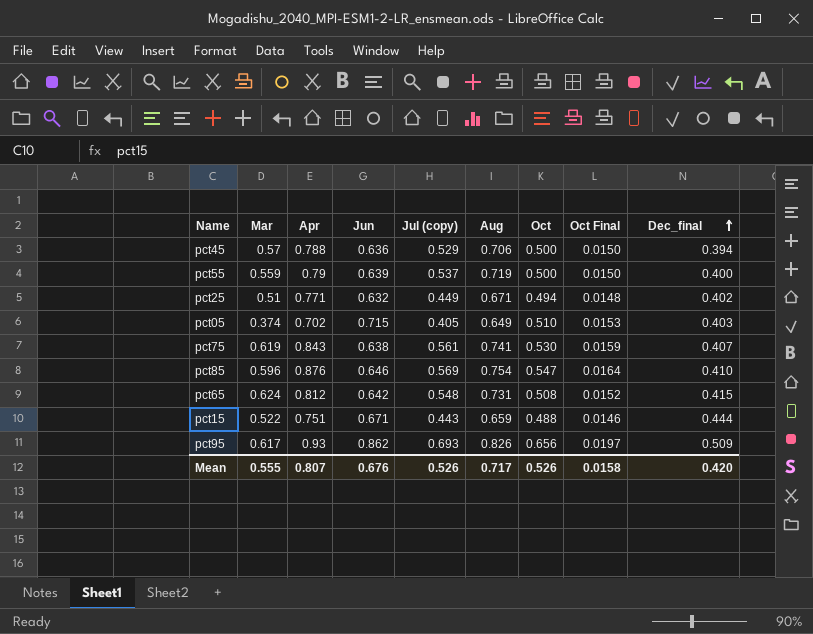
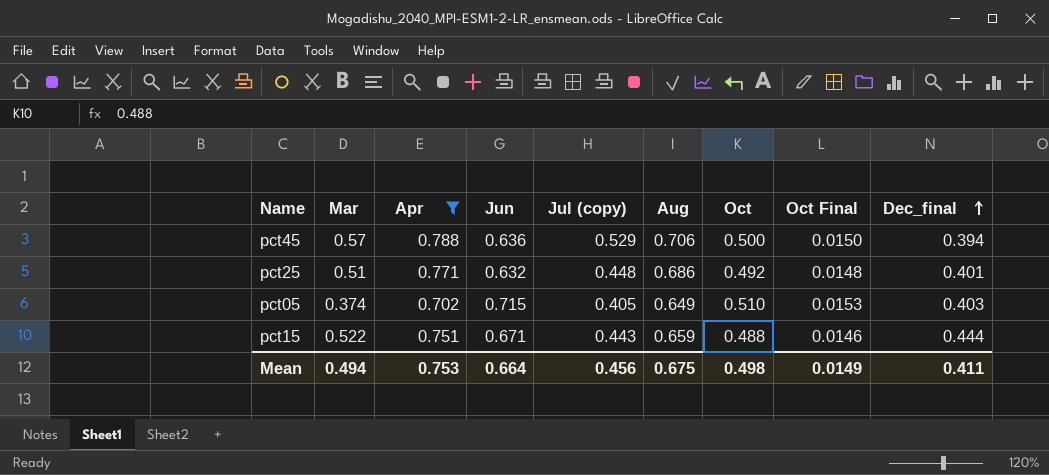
filter: none -> Apr <= 0.788
pct25 | Jul (copy): 0.449 -> 0.448
pct25 | Aug: 0.671 -> 0.686
pct25 | Oct: 0.494 -> 0.492
pct25 | Dec_final: 0.402 -> 0.401
Mean | Mar: 0.555 -> 0.494
Mean | Apr: 0.807 -> 0.753
Mean | Jun: 0.676 -> 0.664
Mean | Jul (copy): 0.526 -> 0.456
Mean | Aug: 0.717 -> 0.675
Mean | Oct: 0.526 -> 0.498
Mean | Oct Final: 0.0158 -> 0.0149
Mean | Dec_final: 0.420 -> 0.411

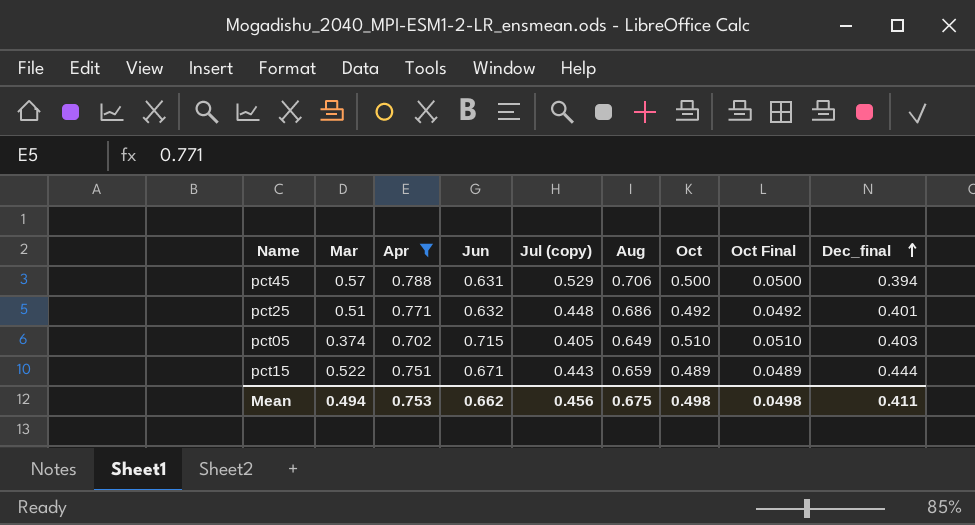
column Oct Final | formula: [Oct] * 0.03 -> [Oct] * 0.1
pct45 | Jun: 0.636 -> 0.631
pct15 | Oct: 0.488 -> 0.489
Mean | Jun: 0.664 -> 0.662
Mean | Oct Final: 0.0149 -> 0.0498

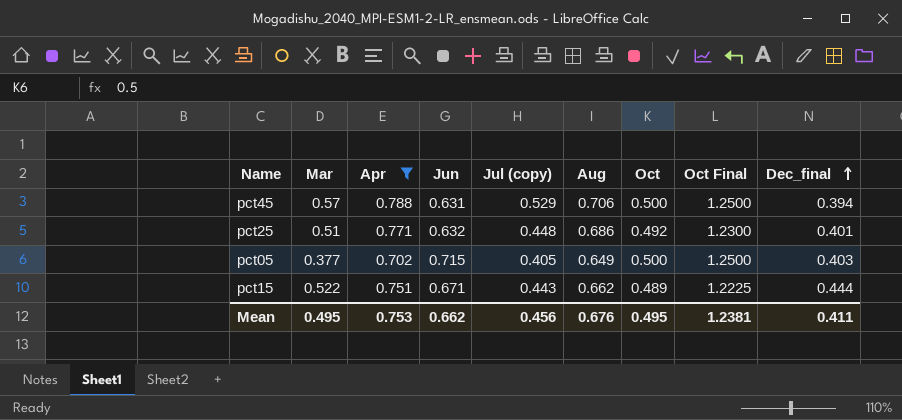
column Oct Final | formula: [Oct] * 0.1 -> [Oct] * 2.5
pct05 | Mar: 0.374 -> 0.377
pct05 | Oct: 0.510 -> 0.500
pct15 | Aug: 0.659 -> 0.662
Mean | Mar: 0.494 -> 0.495
Mean | Aug: 0.675 -> 0.676
Mean | Oct: 0.498 -> 0.495
Mean | Oct Final: 0.0498 -> 1.2381

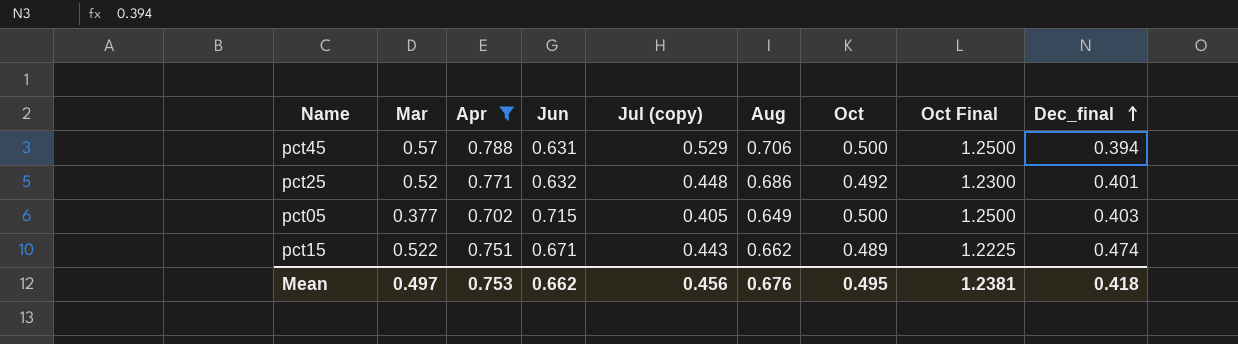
pct25 | Mar: 0.51 -> 0.52
pct15 | Dec_final: 0.444 -> 0.474
Mean | Mar: 0.495 -> 0.497
Mean | Dec_final: 0.411 -> 0.418

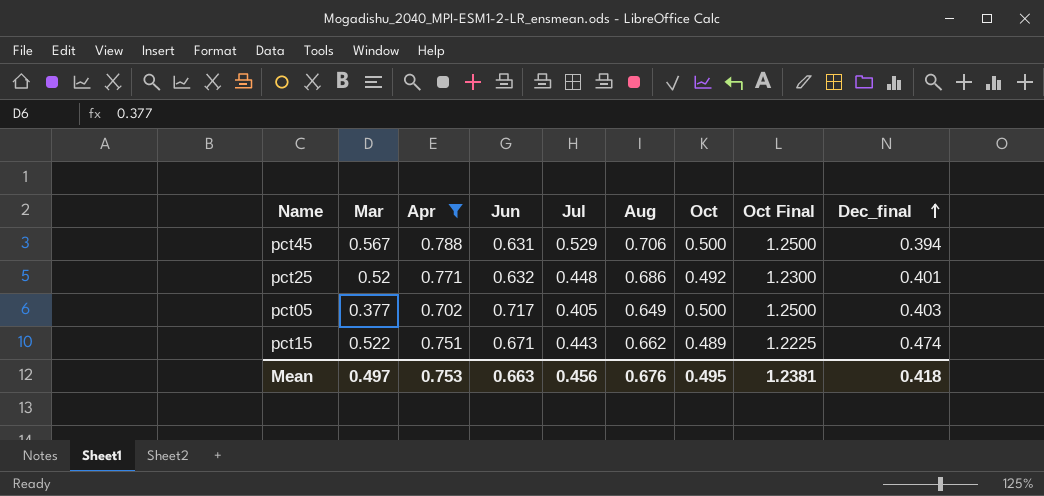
column name: Jul (copy) -> Jul
pct45 | Mar: 0.57 -> 0.567
pct05 | Jun: 0.715 -> 0.717
Mean | Jun: 0.662 -> 0.663

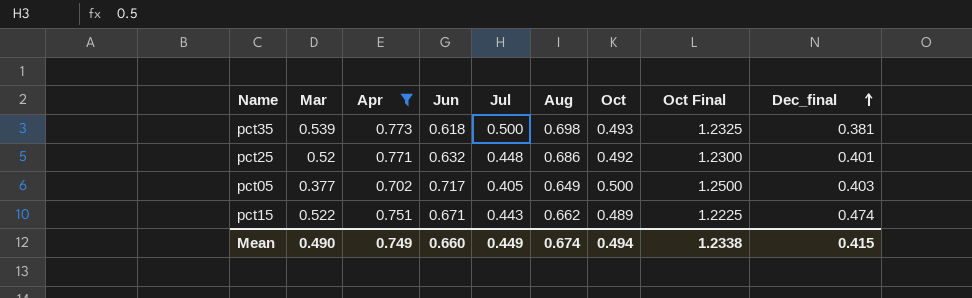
row pct45: 0.567 | 0.788 | 0.631 | 0.529 | 0.706 | 0.500 | 1.2500 | 0.394 -> none
row pct35: none -> 0.539 | 0.773 | 0.618 | 0.500 | 0.698 | 0.493 | 1.2325 | 0.381
Mean | Mar: 0.497 -> 0.490
Mean | Apr: 0.753 -> 0.749
Mean | Jun: 0.663 -> 0.660
Mean | Jul: 0.456 -> 0.449
Mean | Aug: 0.676 -> 0.674
Mean | Oct: 0.495 -> 0.494
Mean | Oct Final: 1.2381 -> 1.2338
Mean | Dec_final: 0.418 -> 0.415

